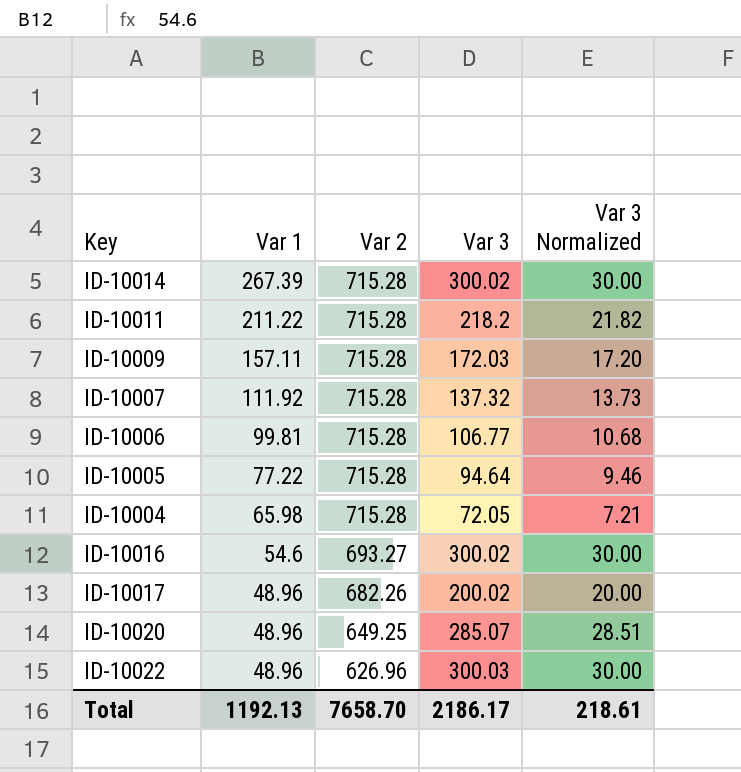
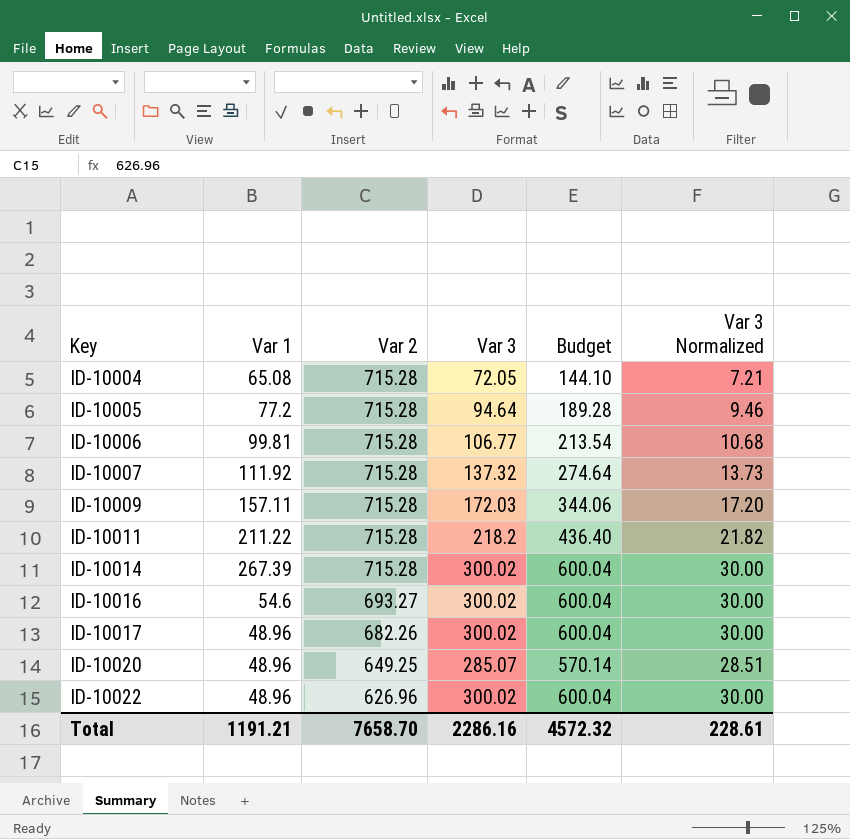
row order: Var 1 descending -> Key ascending
column Budget | formula: none -> [Var 3] * 2
ID-10004 | Var 1: 65.98 -> 65.08
ID-10005 | Var 1: 77.22 -> 77.2
ID-10017 | Var 3: 200.02 -> 300.02
ID-10017 | Var 3 Normalized: 20.00 -> 30.00
ID-10022 | Var 3: 300.03 -> 300.02
Total | Var 1: 1192.13 -> 1191.21
Total | Var 3: 2186.17 -> 2286.16
Total | Var 3 Normalized: 218.61 -> 228.61

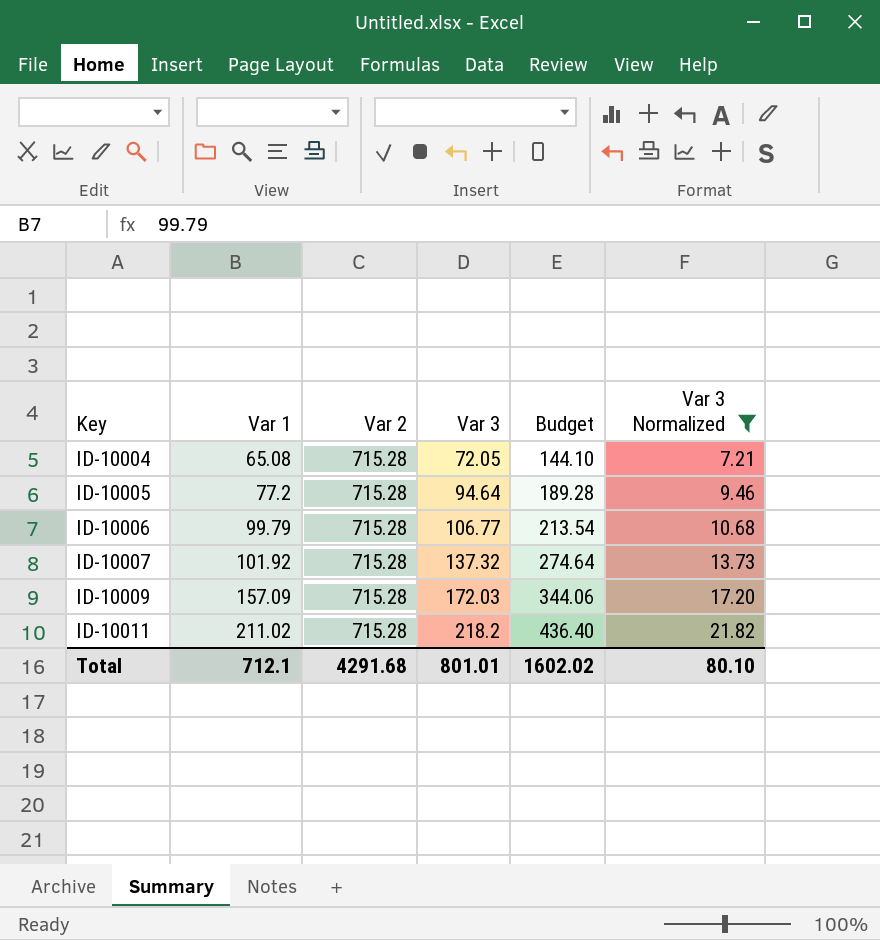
filter: none -> Var 3 Normalized <= 21.82
ID-10006 | Var 1: 99.81 -> 99.79
ID-10007 | Var 1: 111.92 -> 101.92
ID-10009 | Var 1: 157.11 -> 157.09
ID-10011 | Var 1: 211.22 -> 211.02
Total | Var 1: 1191.21 -> 712.1
Total | Var 2: 7658.70 -> 4291.68
Total | Var 3: 2286.16 -> 801.01
Total | Budget: 4572.32 -> 1602.02
Total | Var 3 Normalized: 228.61 -> 80.10

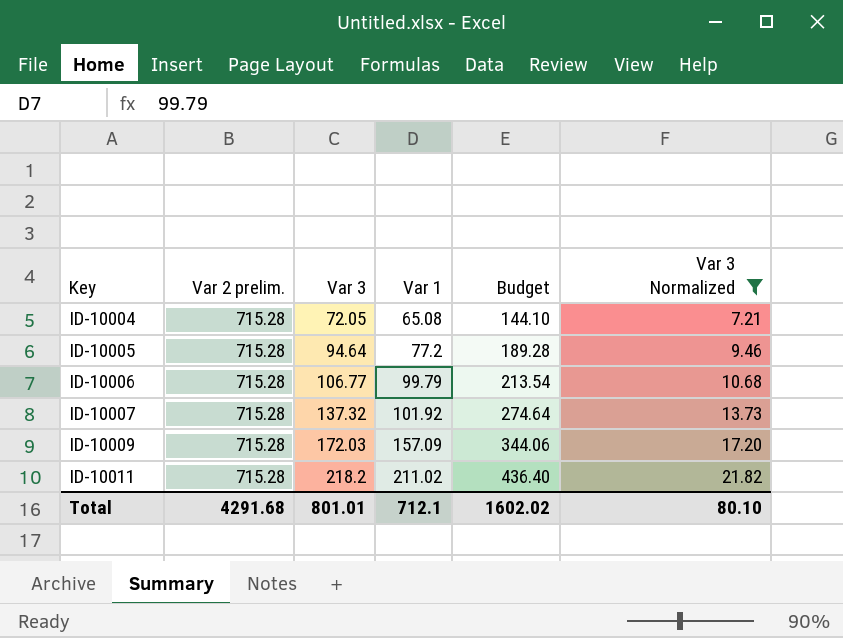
column name: Var 2 -> Var 2 prelim.
column Var 1 | position: 2 -> 4

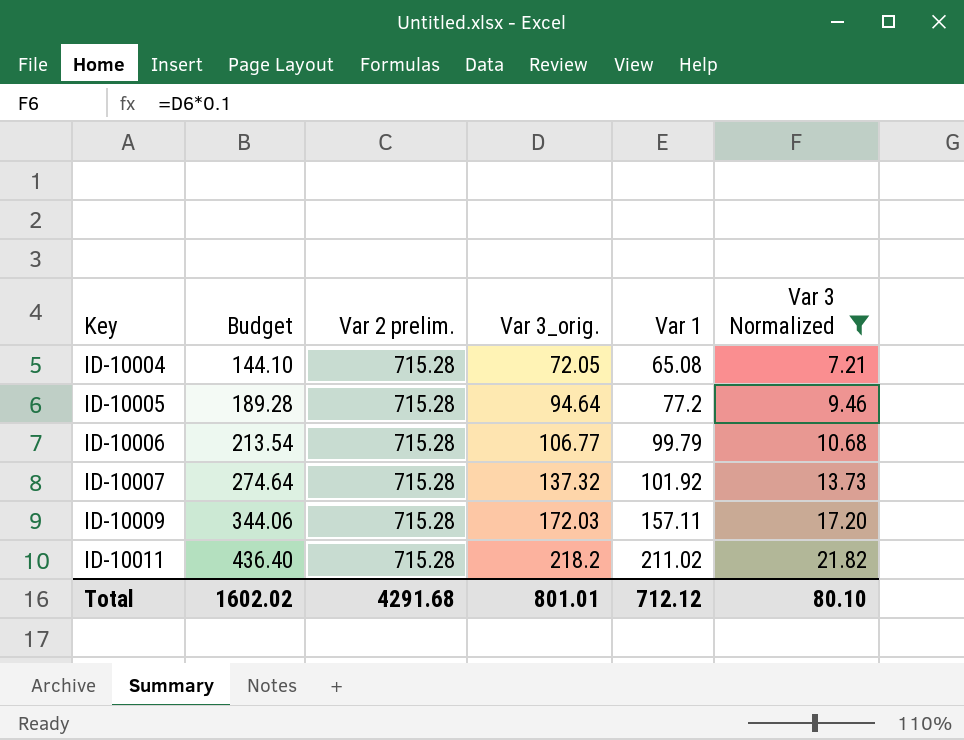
column Budget | position: 5 -> 2
column name: Var 3 -> Var 3_orig.
ID-10009 | Var 1: 157.09 -> 157.11
Total | Var 1: 712.1 -> 712.12

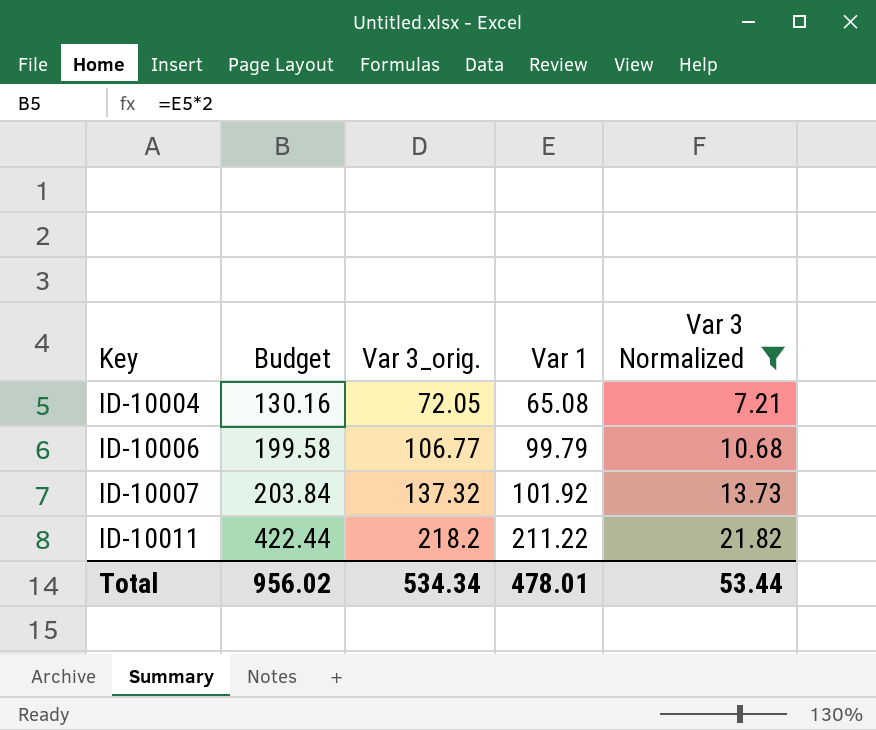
column Var 2 prelim. | position: 3 -> none
column Budget | formula: [Var 3_orig.] * 2 -> [Var 1] * 2
row ID-10005: 189.28 | 715.28 | 94.64 | 77.2 | 9.46 -> none
row ID-10009: 344.06 | 715.28 | 172.03 | 157.11 | 17.20 -> none
ID-10011 | Var 1: 211.02 -> 211.22
Total | Budget: 1602.02 -> 956.02
Total | Var 3_orig.: 801.01 -> 534.34
Total | Var 1: 712.12 -> 478.01
Total | Var 3 Normalized: 80.10 -> 53.44

